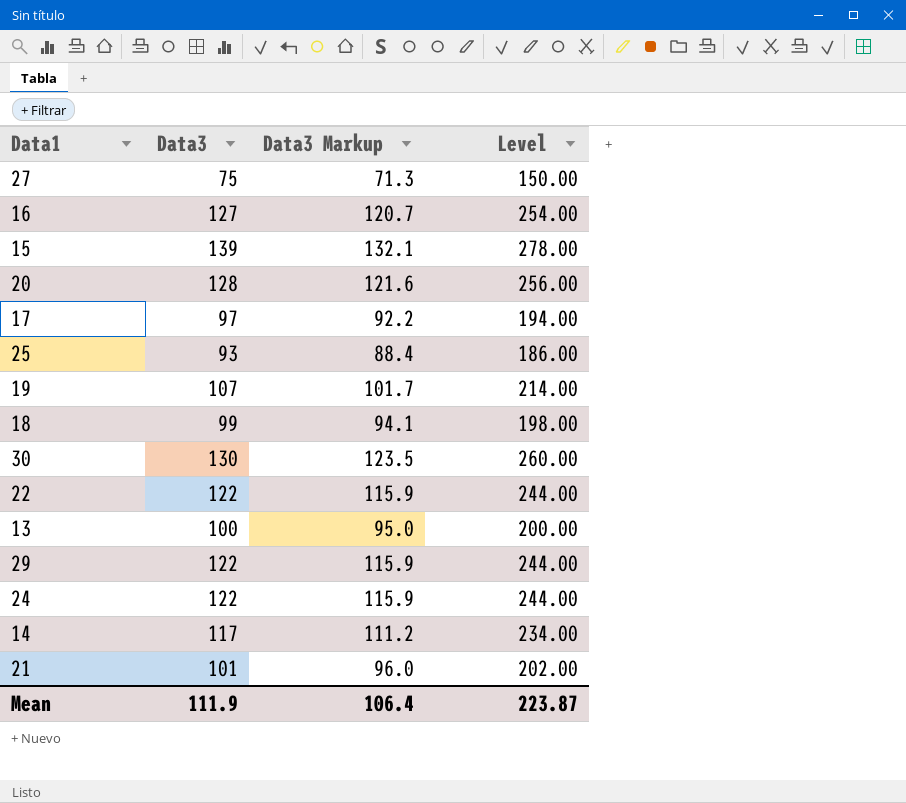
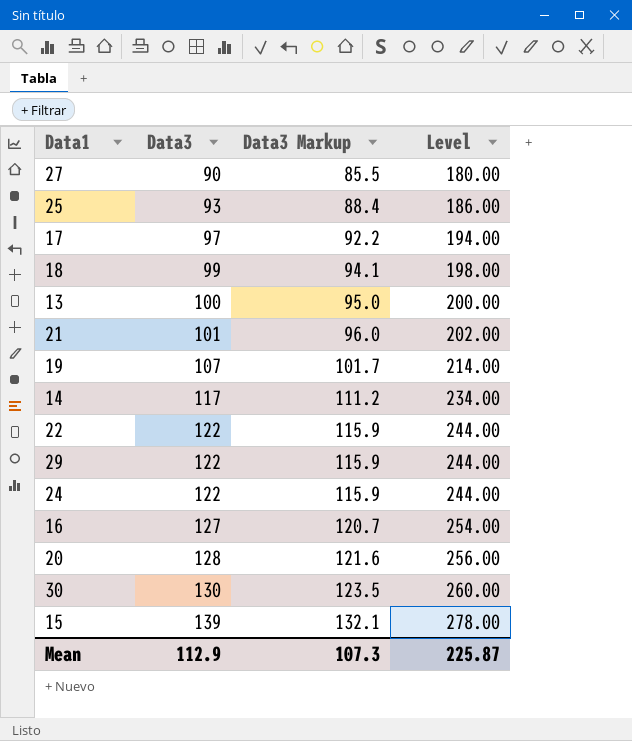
row order: none -> Data3 ascending
27 | Data3: 75 -> 90
27 | Data3 Markup: 71.3 -> 85.5
27 | Level: 150.00 -> 180.00
Mean | Data3: 111.9 -> 112.9
Mean | Data3 Markup: 106.4 -> 107.3
Mean | Level: 223.87 -> 225.87

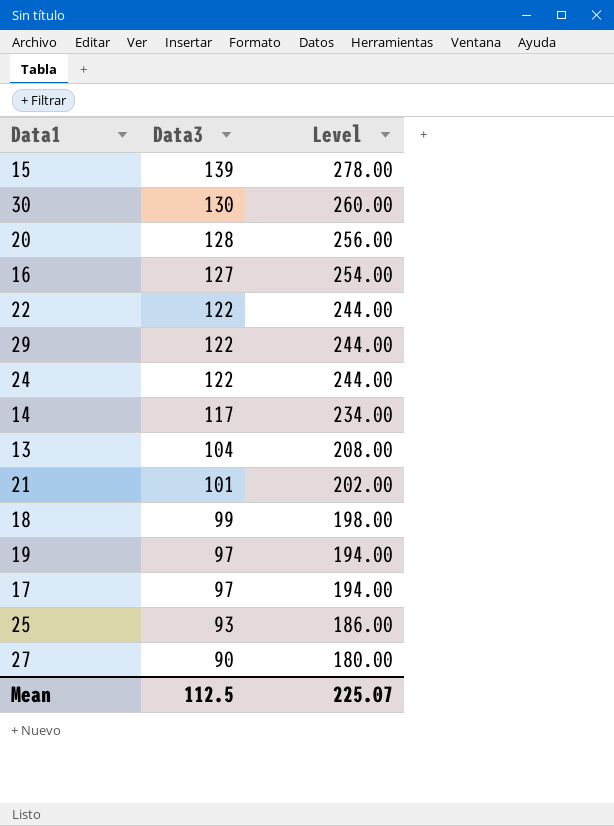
row order: Data3 ascending -> Data3 descending
column Data3 Markup | formula: [Data3] * 0.95 -> none
13 | Data3: 100 -> 104
13 | Level: 200.00 -> 208.00
19 | Data3: 107 -> 97
19 | Level: 214.00 -> 194.00
Mean | Data3: 112.9 -> 112.5
Mean | Level: 225.87 -> 225.07

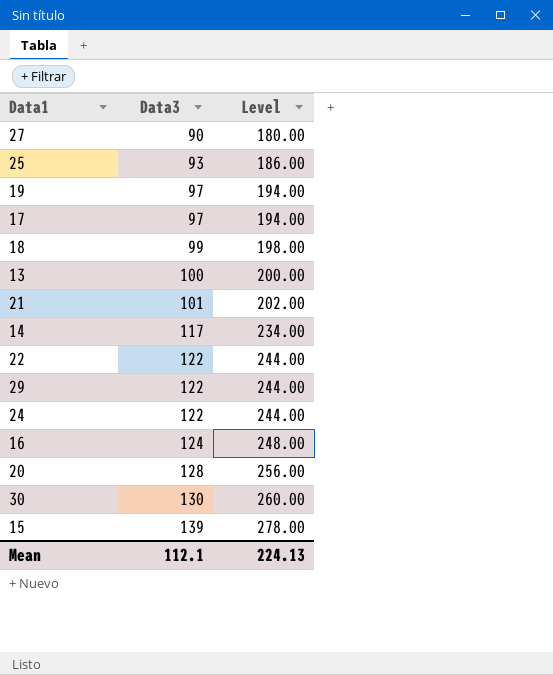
row order: Data3 descending -> Data3 ascending
13 | Data3: 104 -> 100
13 | Level: 208.00 -> 200.00
16 | Data3: 127 -> 124
16 | Level: 254.00 -> 248.00
Mean | Data3: 112.5 -> 112.1
Mean | Level: 225.07 -> 224.13

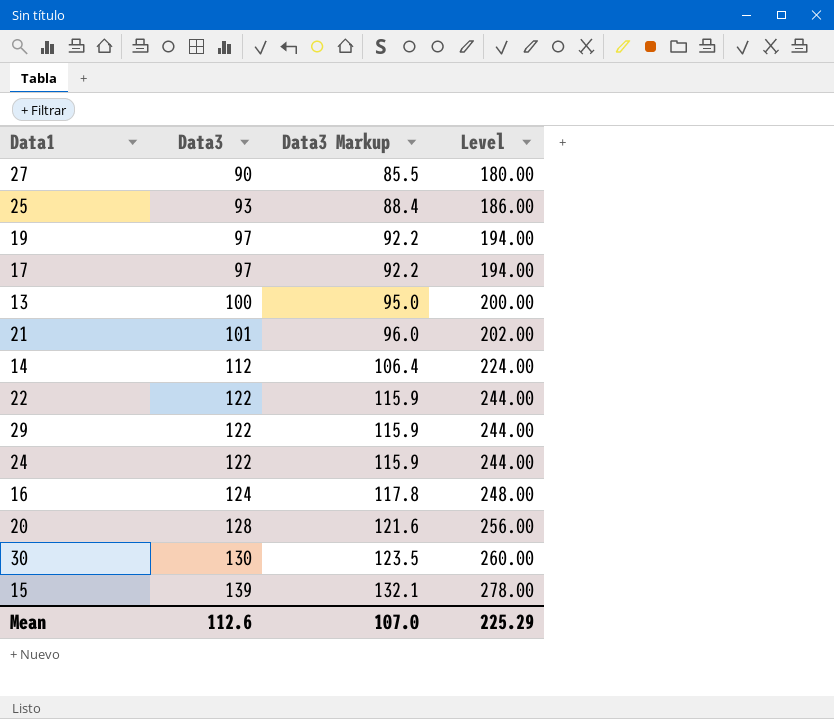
column Data3 Markup | formula: none -> [Data3] * 0.95
row 18: 99 | 198.00 -> none
14 | Data3: 117 -> 112
14 | Level: 234.00 -> 224.00
Mean | Data3: 112.1 -> 112.6
Mean | Level: 224.13 -> 225.29

